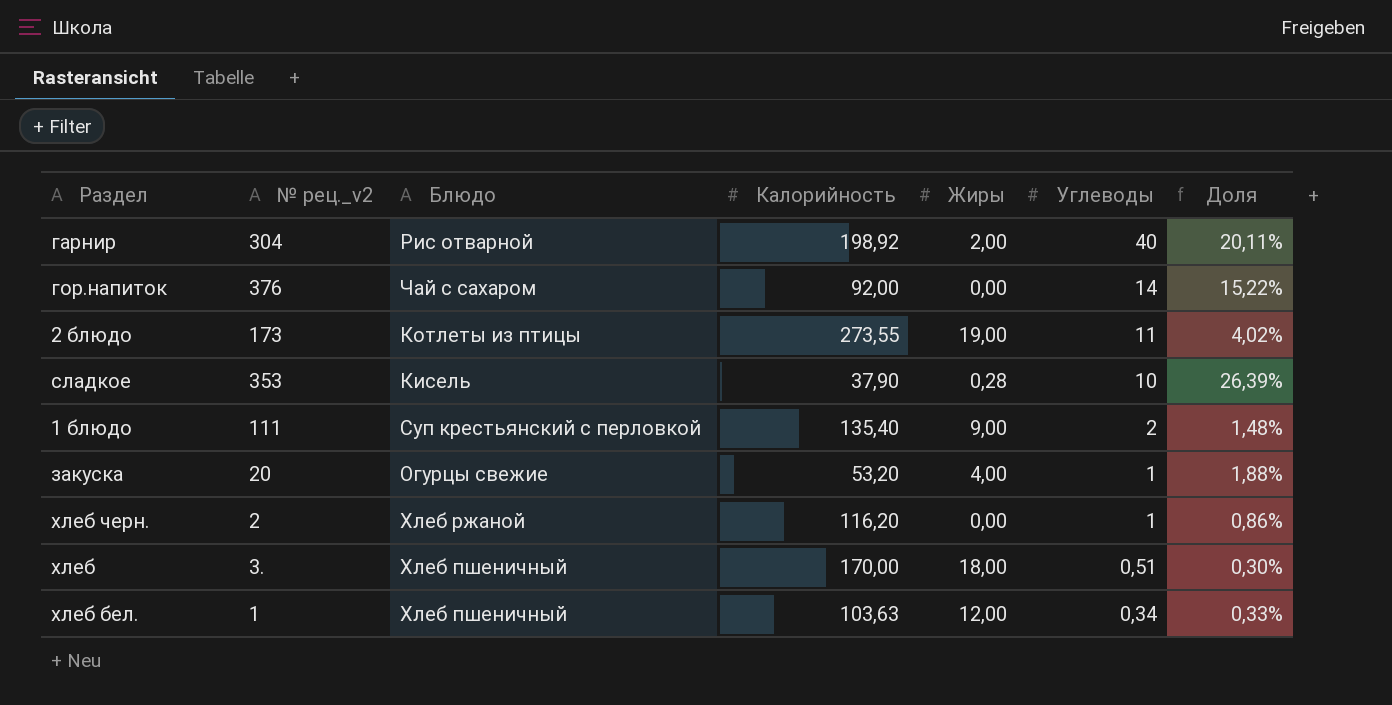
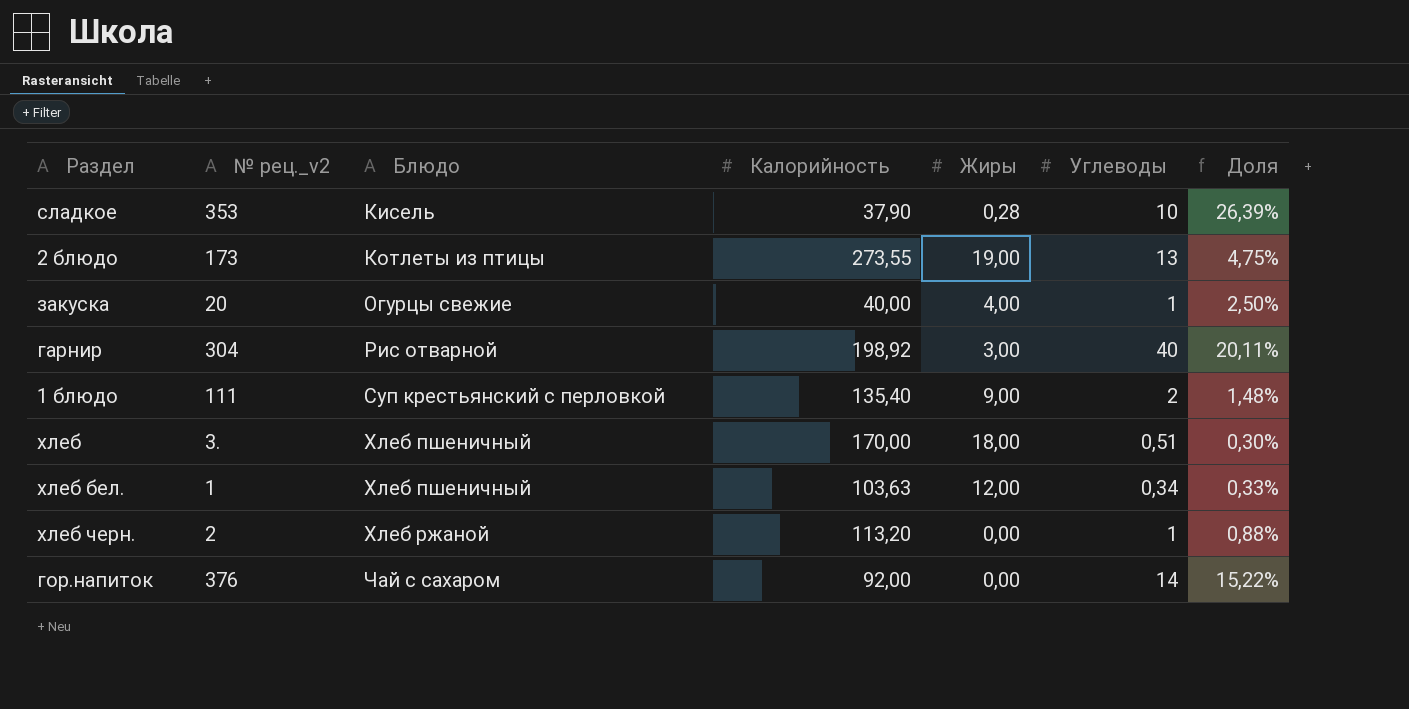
row order: Углеводы descending -> Блюдо ascending
2 блюдо | Углеводы: 11 -> 13
2 блюдо | Доля: 4,02% -> 4,75%
закуска | Калорийность: 53,20 -> 40,00
закуска | Доля: 1,88% -> 2,50%
гарнир | Жиры: 2,00 -> 3,00
хлеб черн. | Калорийность: 116,20 -> 113,20
хлеб черн. | Доля: 0,86% -> 0,88%

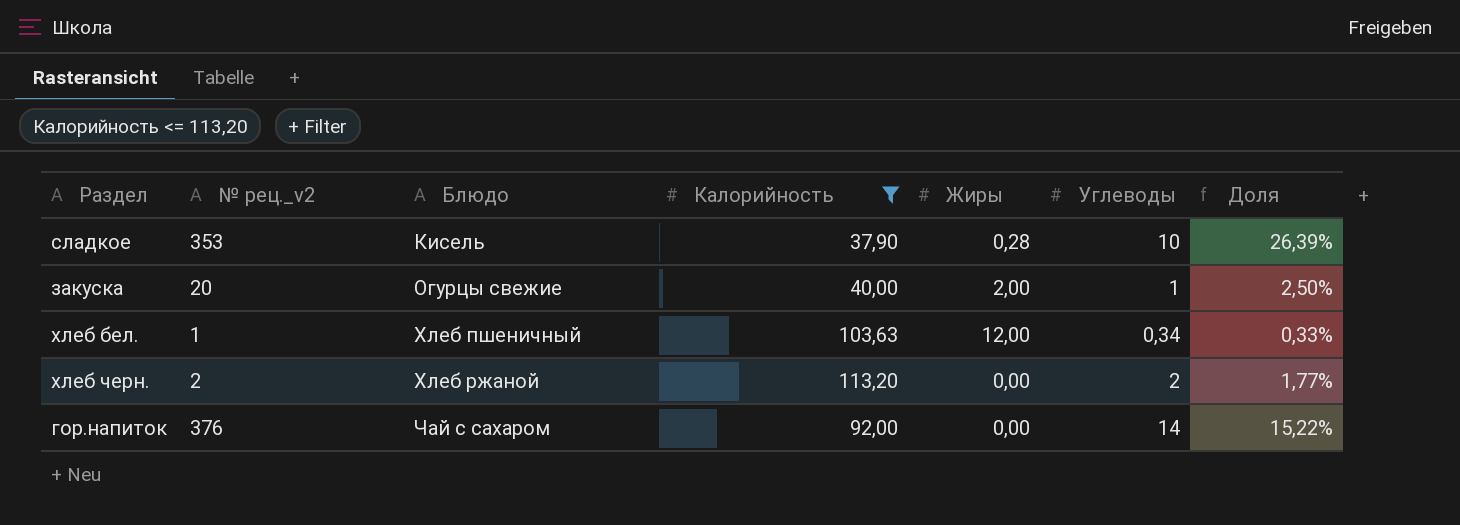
filter: none -> Калорийность <= 113,20
закуска | Жиры: 4,00 -> 2,00
хлеб черн. | Углеводы: 1 -> 2
хлеб черн. | Доля: 0,88% -> 1,77%

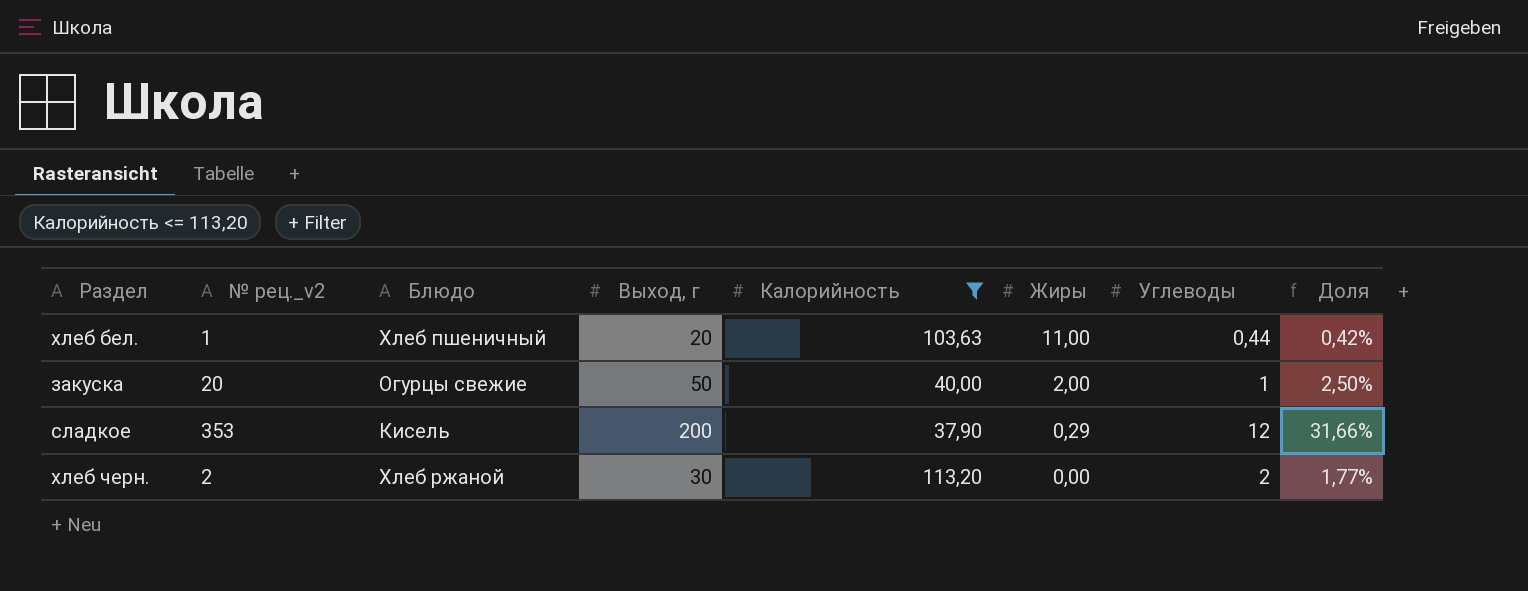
row order: Блюдо ascending -> Жиры descending
column Выход, г | position: none -> 4
row гор.напиток: 376 | Чай с сахаром | 92,00 | 0,00 | 14 | 15,22% -> none
хлеб бел. | Жиры: 12,00 -> 11,00
хлеб бел. | Углеводы: 0,34 -> 0,44
хлеб бел. | Доля: 0,33% -> 0,42%
сладкое | Жиры: 0,28 -> 0,29
сладкое | Углеводы: 10 -> 12
сладкое | Доля: 26,39% -> 31,66%

